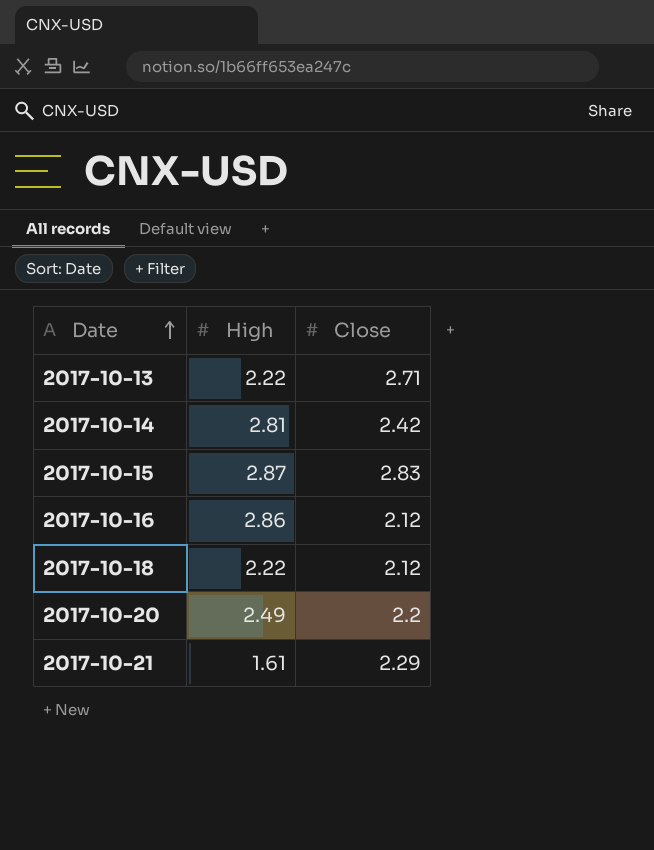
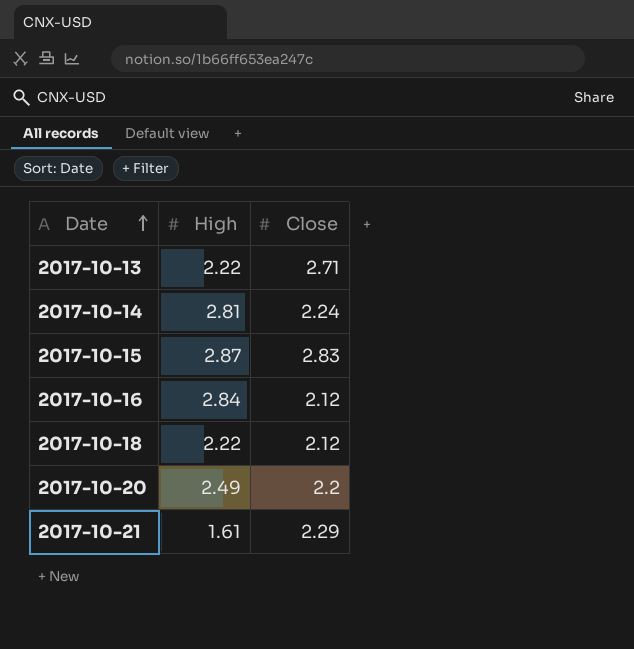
2017-10-14 | Close: 2.42 -> 2.24
2017-10-16 | High: 2.86 -> 2.84

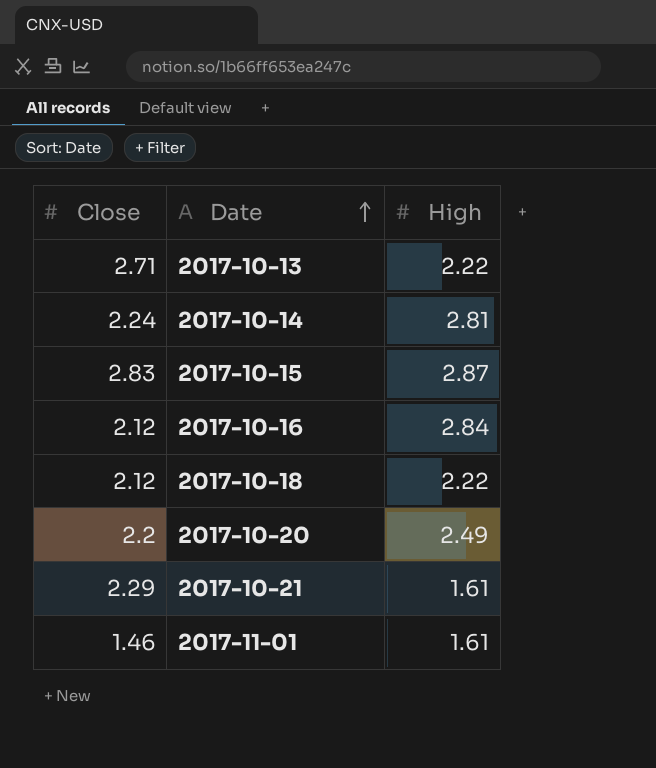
column Close | position: 3 -> 1
row 2017-11-01: none -> 1.46 | 1.61

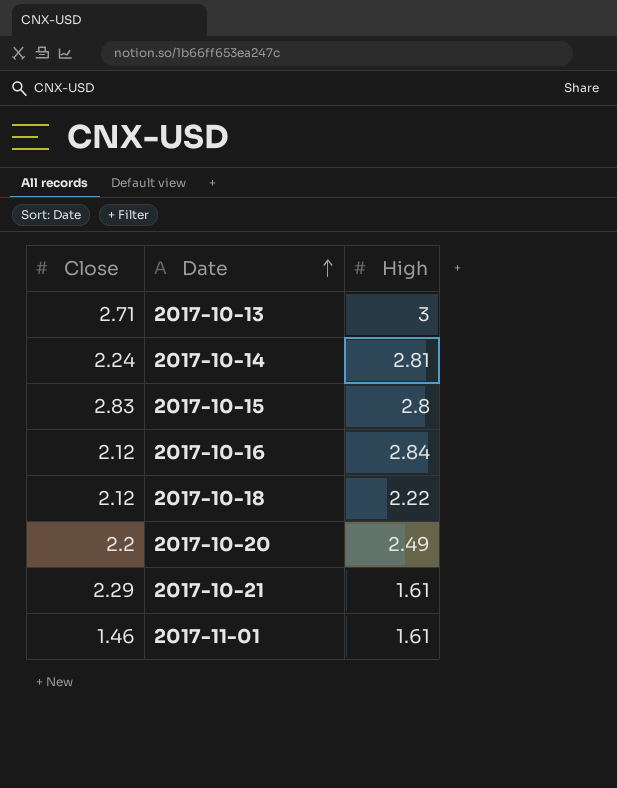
2017-10-13 | High: 2.22 -> 3
2017-10-15 | High: 2.87 -> 2.8

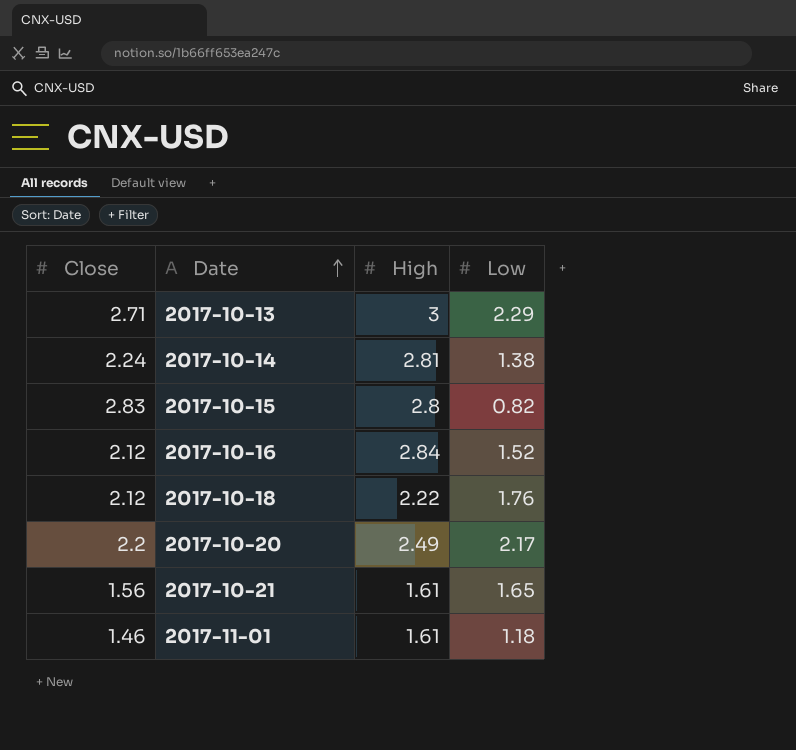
column Low | position: none -> 4
2017-10-21 | Close: 2.29 -> 1.56

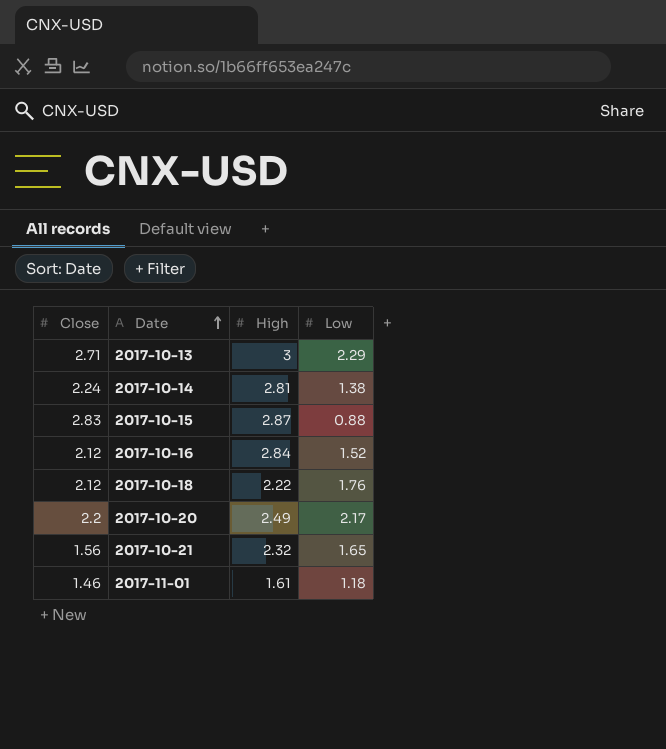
2017-10-15 | High: 2.8 -> 2.87
2017-10-15 | Low: 0.82 -> 0.88
2017-10-21 | High: 1.61 -> 2.32

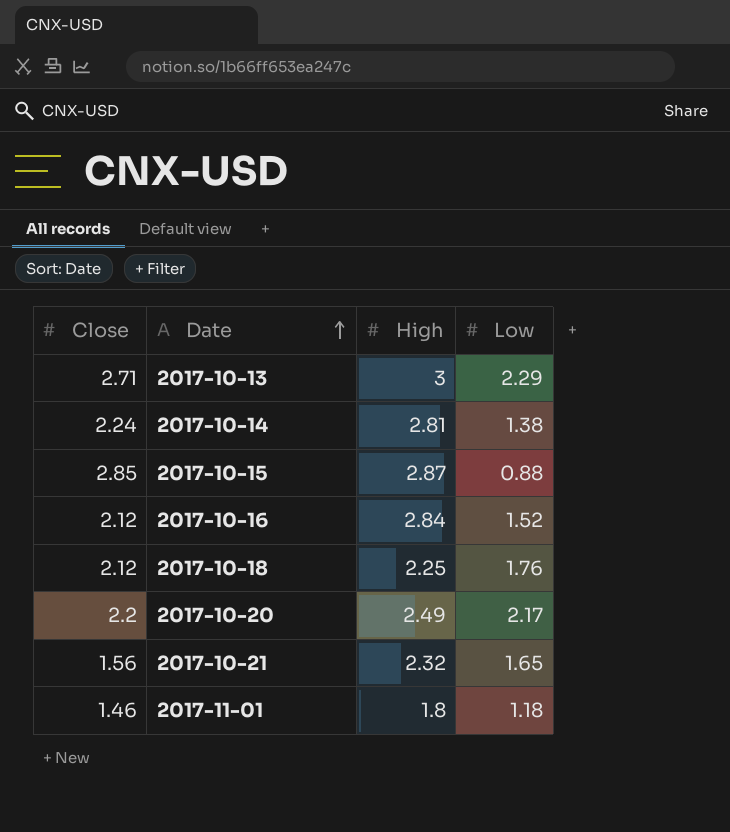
2017-10-15 | Close: 2.83 -> 2.85
2017-10-18 | High: 2.22 -> 2.25
2017-11-01 | High: 1.61 -> 1.8

